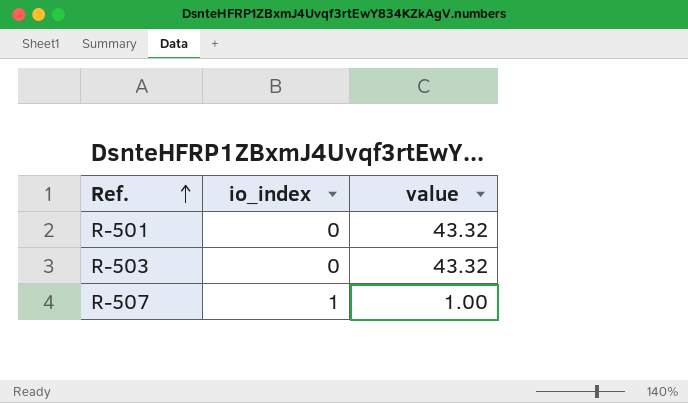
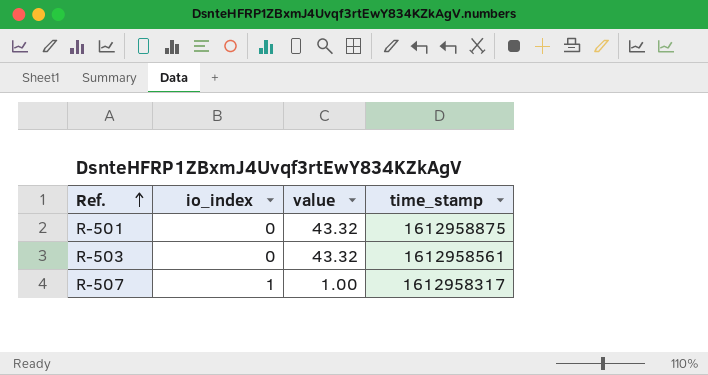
column time_stamp | position: none -> 4

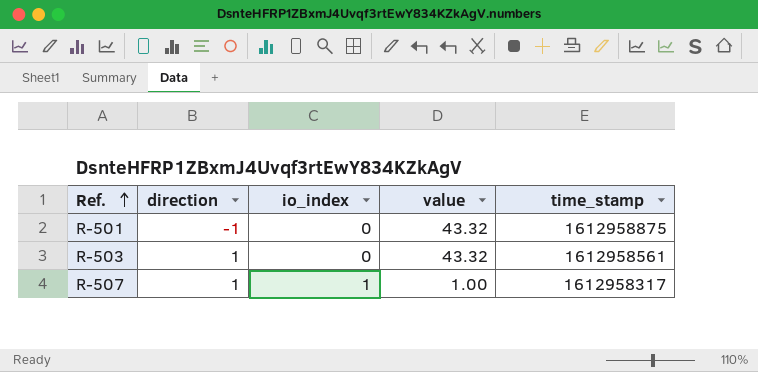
column direction | position: none -> 2

